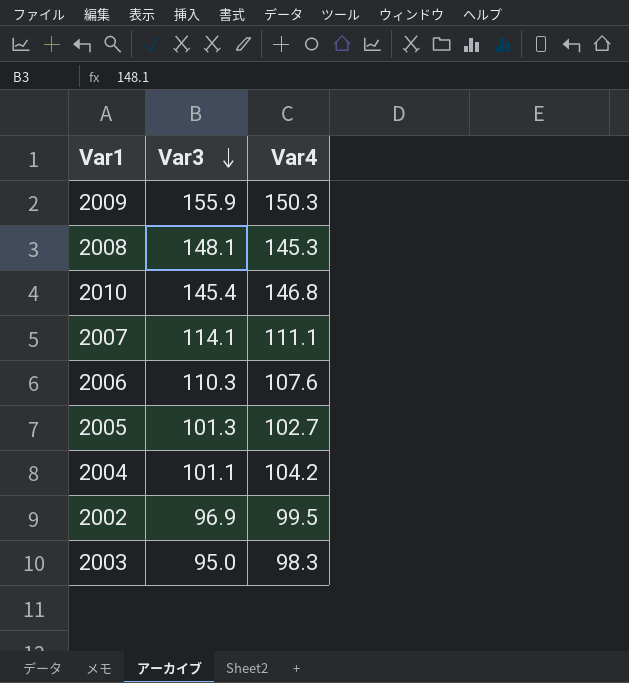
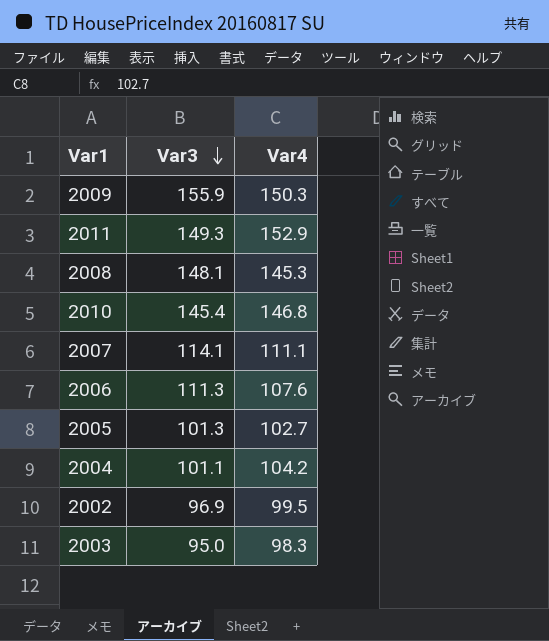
row 2011: none -> 149.3 | 152.9
2006 | Var3: 110.3 -> 111.3

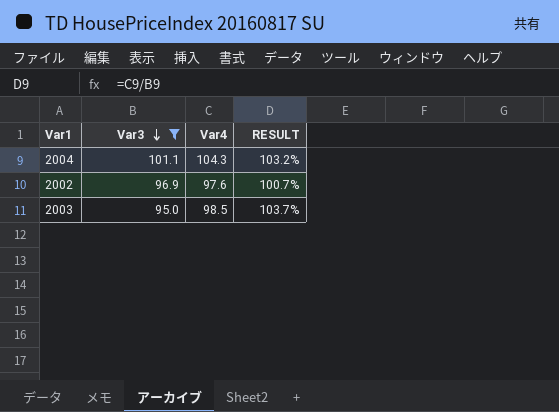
filter: none -> Var3 <= 101.1
column RESULT | formula: none -> [Var4] / [Var3]
2004 | Var4: 104.2 -> 104.3
2002 | Var4: 99.5 -> 97.6
2003 | Var4: 98.3 -> 98.5

